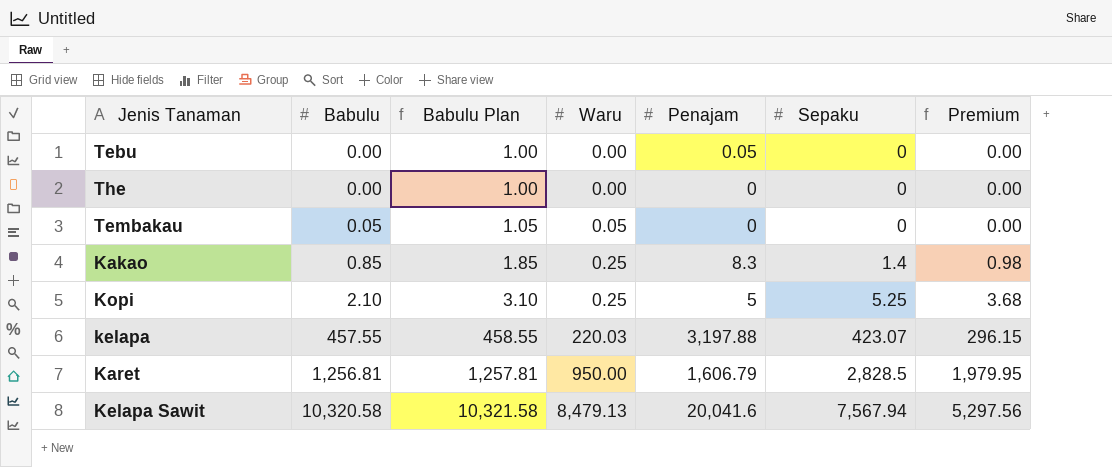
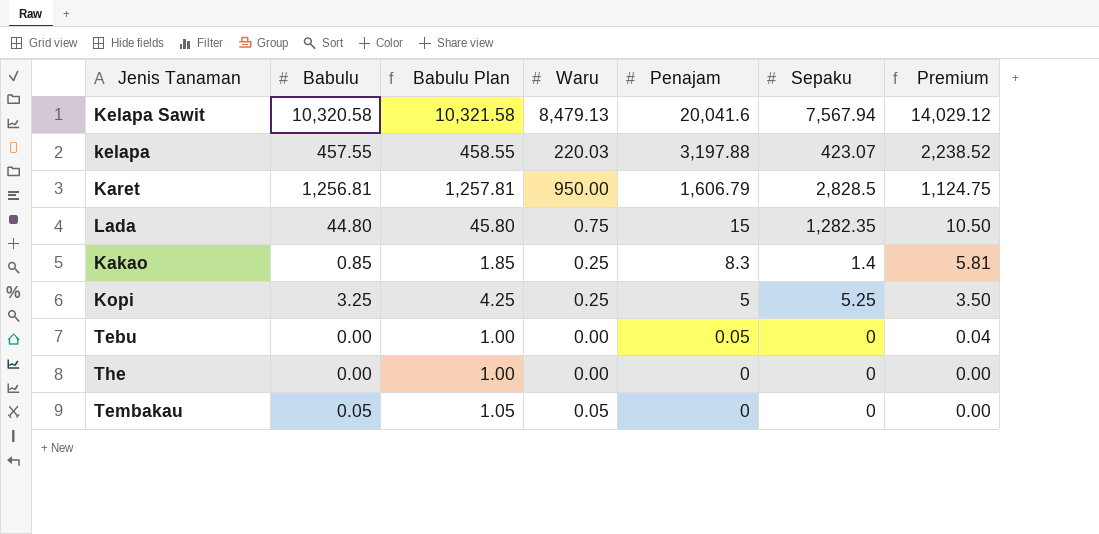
row order: Babulu ascending -> Penajam descending
column Premium | formula: [Sepaku] * 0.7 -> [Penajam] * 0.7
row Lada: none -> 44.80 | 45.80 | 0.75 | 15 | 1,282.35 | 10.50
Kopi | Babulu: 2.10 -> 3.25
Kopi | Babulu Plan: 3.10 -> 4.25

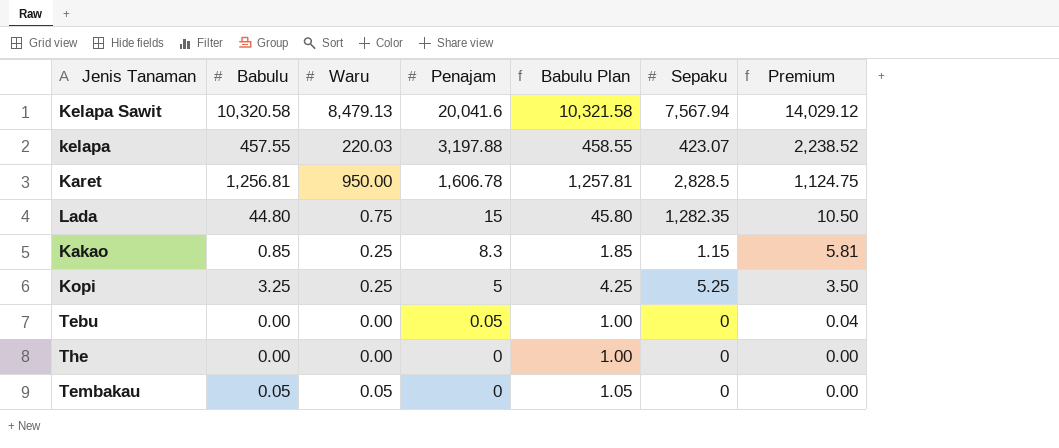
column Babulu Plan | position: 3 -> 5
Karet | Penajam: 1,606.79 -> 1,606.78
Kakao | Sepaku: 1.4 -> 1.15

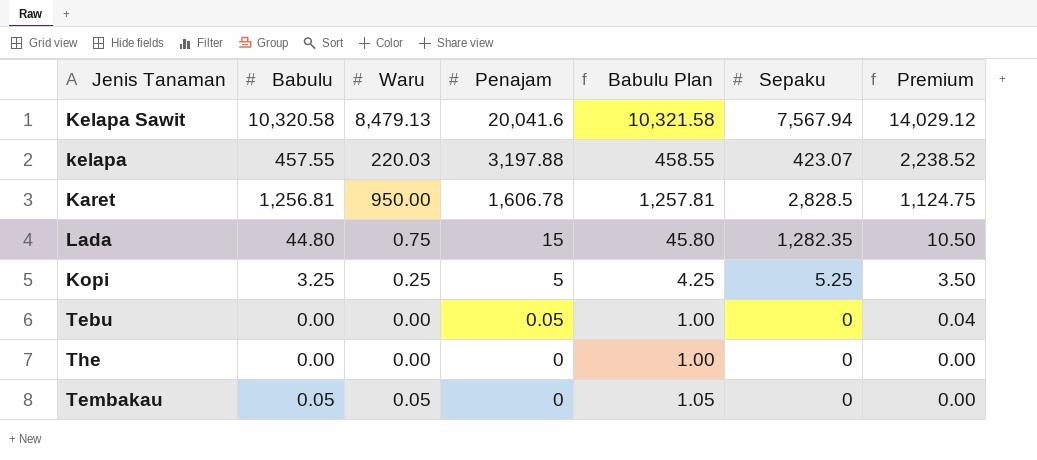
row Kakao: 0.85 | 0.25 | 8.3 | 1.85 | 1.15 | 5.81 -> none

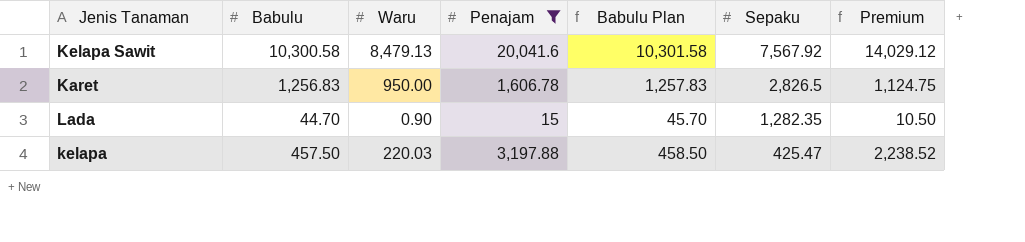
filter: none -> Penajam >= 15
row order: Penajam descending -> Sepaku descending
Kelapa Sawit | Babulu: 10,320.58 -> 10,300.58
Kelapa Sawit | Babulu Plan: 10,321.58 -> 10,301.58
Kelapa Sawit | Sepaku: 7,567.94 -> 7,567.92
Karet | Babulu: 1,256.81 -> 1,256.83
Karet | Babulu Plan: 1,257.81 -> 1,257.83
Karet | Sepaku: 2,828.5 -> 2,826.5
Lada | Babulu: 44.80 -> 44.70
Lada | Waru: 0.75 -> 0.90
Lada | Babulu Plan: 45.80 -> 45.70
kelapa | Babulu: 457.55 -> 457.50
kelapa | Babulu Plan: 458.55 -> 458.50
kelapa | Sepaku: 423.07 -> 425.47

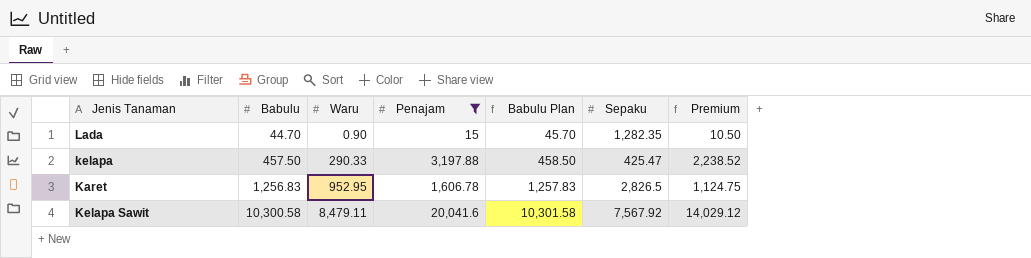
row order: Sepaku descending -> Babulu ascending
kelapa | Waru: 220.03 -> 290.33
Karet | Waru: 950.00 -> 952.95
Kelapa Sawit | Waru: 8,479.13 -> 8,479.11

